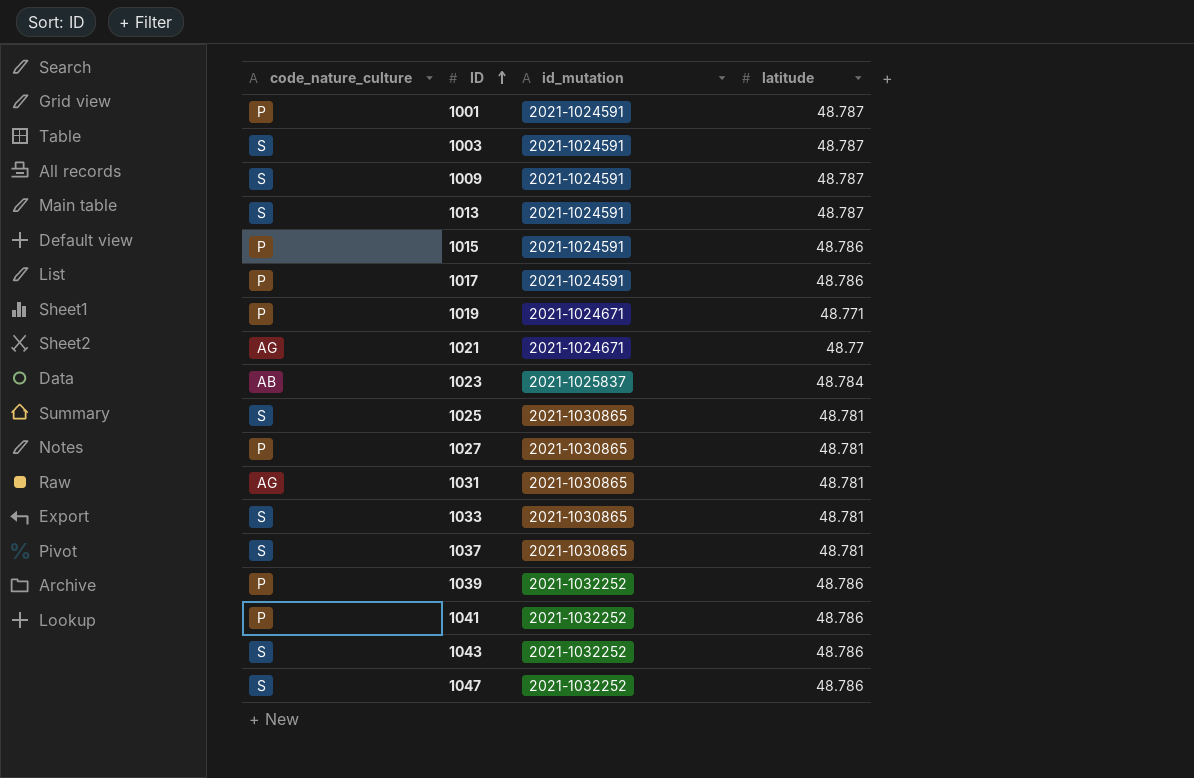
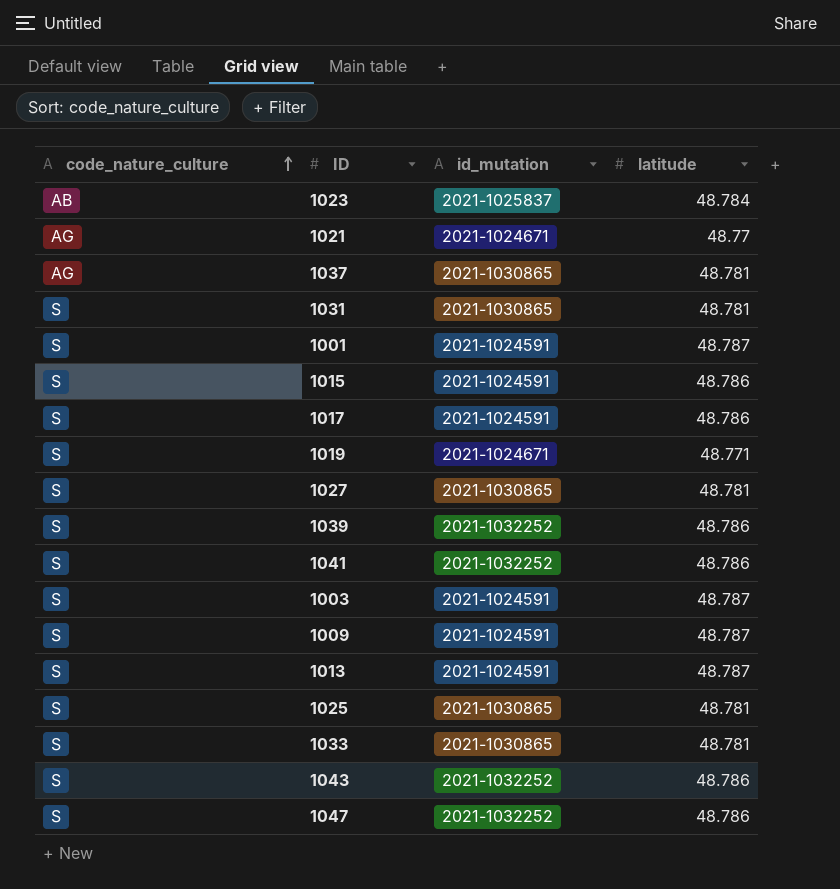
row order: ID ascending -> code_nature_culture ascending
1037 | code_nature_culture: S -> AG
1031 | code_nature_culture: AG -> S
1001 | code_nature_culture: P -> S
1015 | code_nature_culture: P -> S
1017 | code_nature_culture: P -> S
1019 | code_nature_culture: P -> S
1027 | code_nature_culture: P -> S
1039 | code_nature_culture: P -> S
1041 | code_nature_culture: P -> S

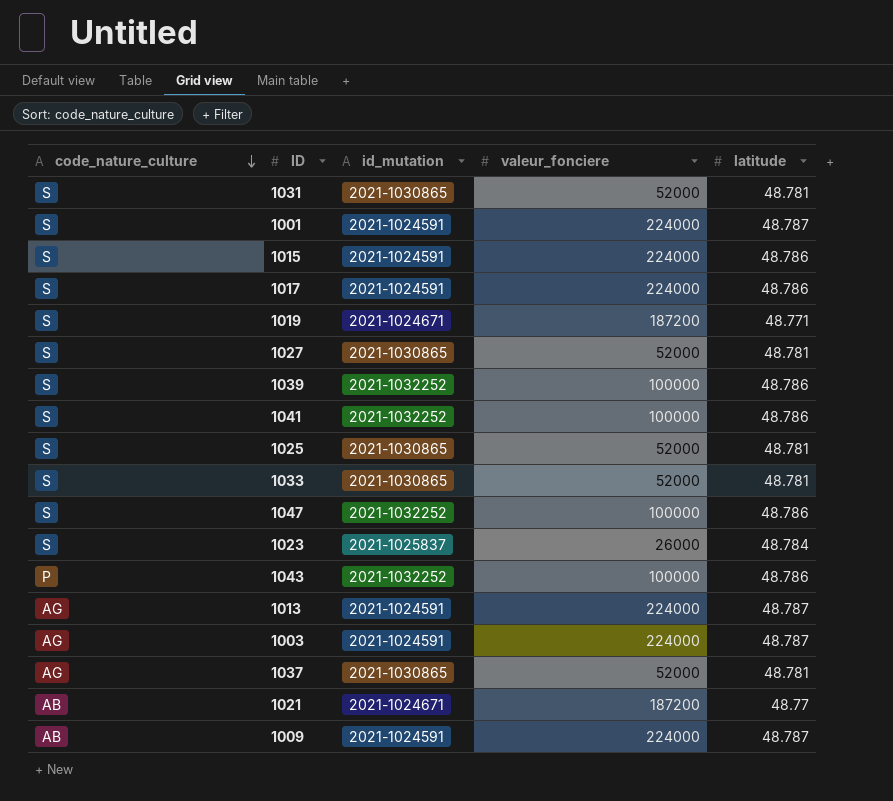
row order: code_nature_culture ascending -> code_nature_culture descending
column valeur_fonciere | position: none -> 4
1023 | code_nature_culture: AB -> S
1043 | code_nature_culture: S -> P
1013 | code_nature_culture: S -> AG
1003 | code_nature_culture: S -> AG
1021 | code_nature_culture: AG -> AB
1009 | code_nature_culture: S -> AB

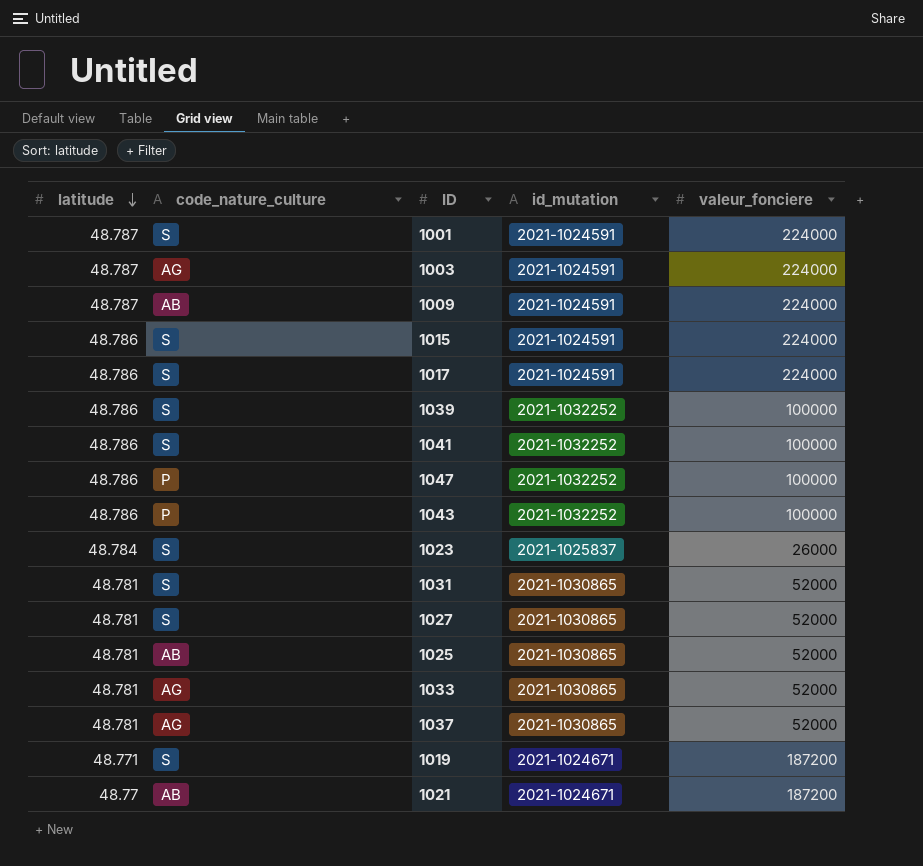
row order: code_nature_culture descending -> latitude descending
column latitude | position: 5 -> 1
row 1013: AG | 2021-1024591 | 224000 | 48.787 -> none
1047 | code_nature_culture: S -> P
1025 | code_nature_culture: S -> AB
1033 | code_nature_culture: S -> AG

